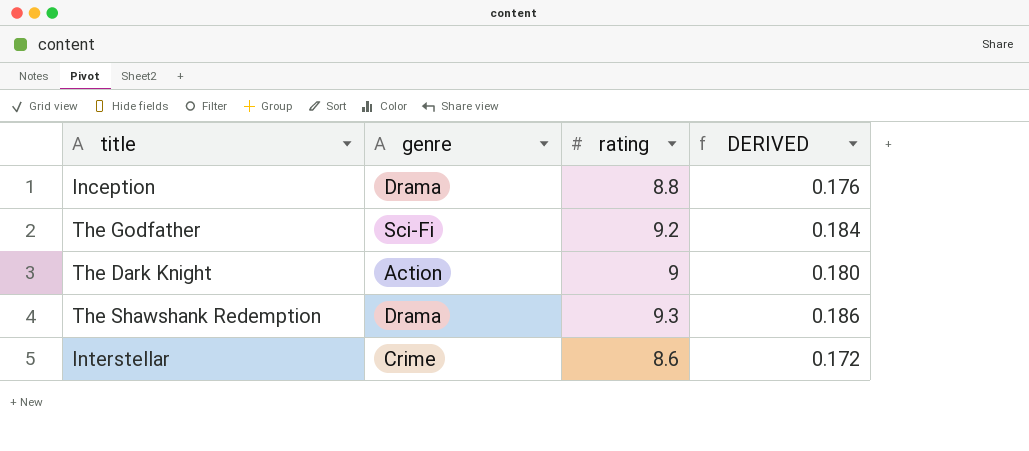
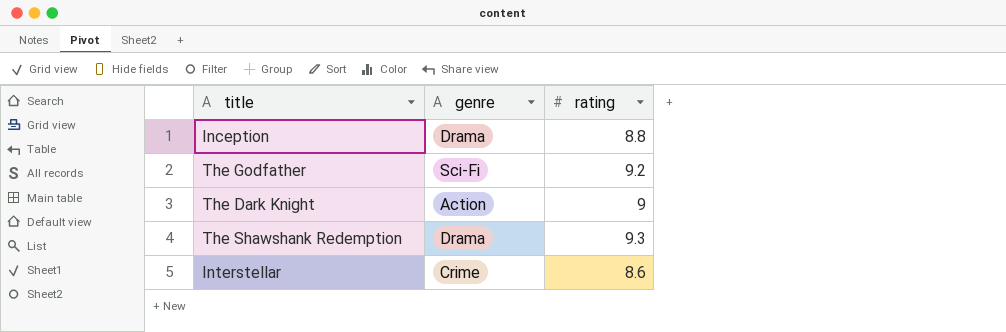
column DERIVED | formula: [rating] * 0.02 -> none

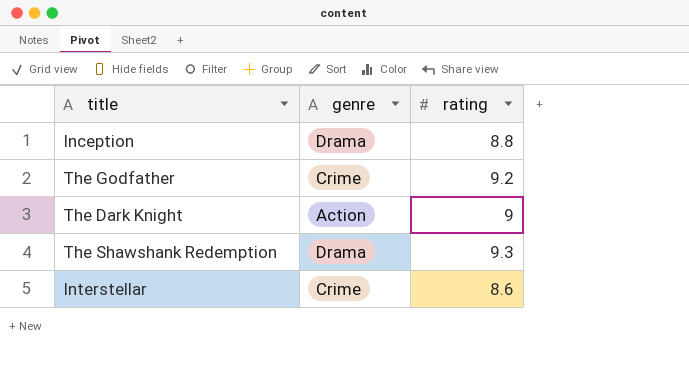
The Godfather | genre: Sci-Fi -> Crime

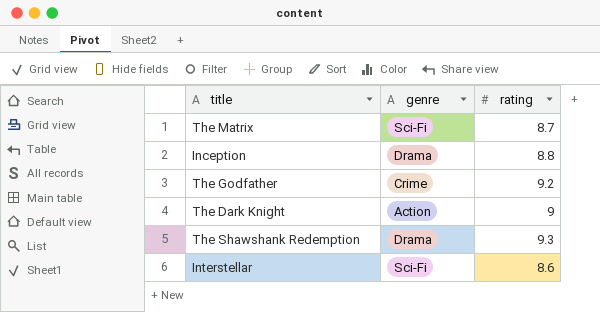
row The Matrix: none -> Sci-Fi | 8.7
Interstellar | genre: Crime -> Sci-Fi

